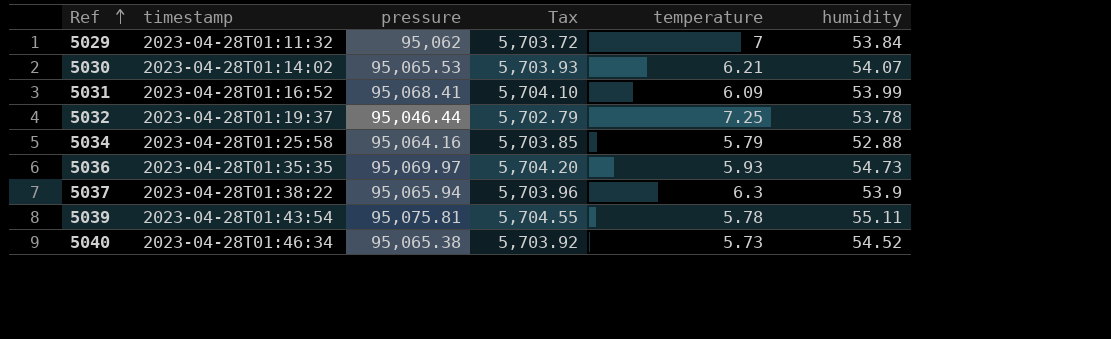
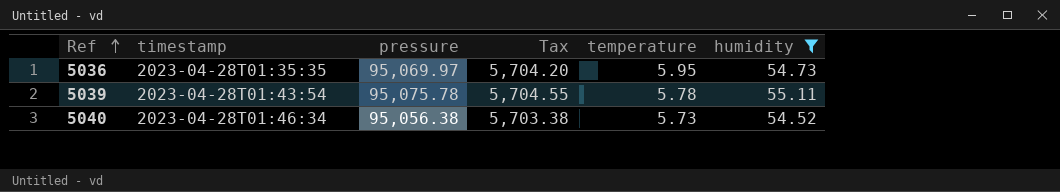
filter: none -> humidity >= 54.52
5036 | temperature: 5.93 -> 5.95
5039 | pressure: 95,075.81 -> 95,075.78
5040 | pressure: 95,065.38 -> 95,056.38
5040 | Tax: 5,703.92 -> 5,703.38

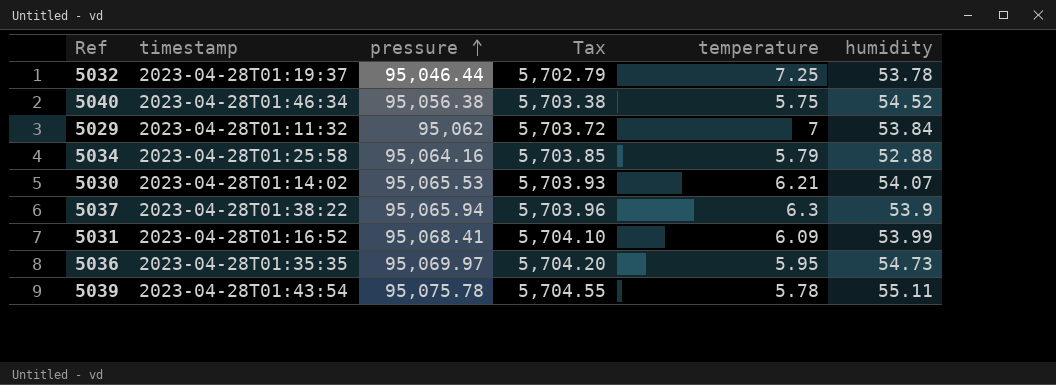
filter: humidity >= 54.52 -> none
row order: Ref ascending -> pressure ascending
5040 | temperature: 5.73 -> 5.75

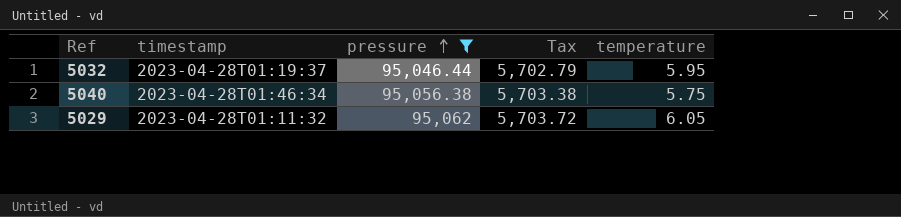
filter: none -> pressure <= 95,062
column humidity | position: 6 -> none
5032 | temperature: 7.25 -> 5.95
5029 | temperature: 7 -> 6.05

